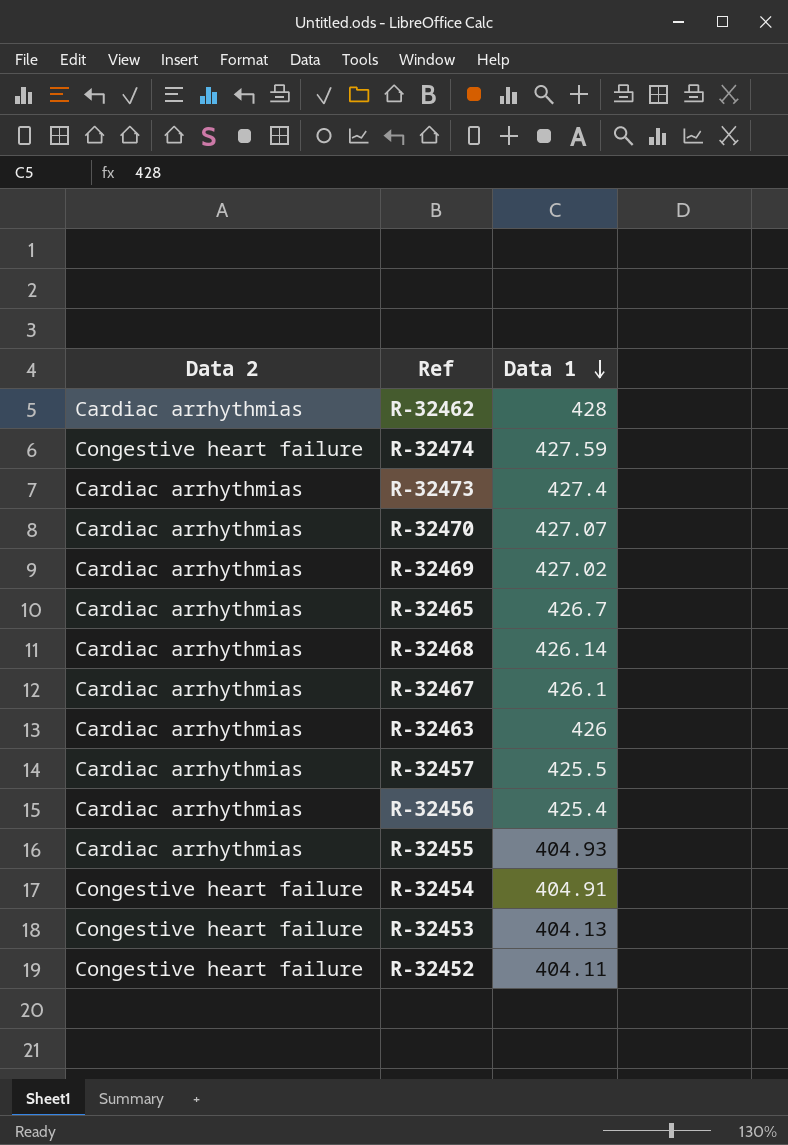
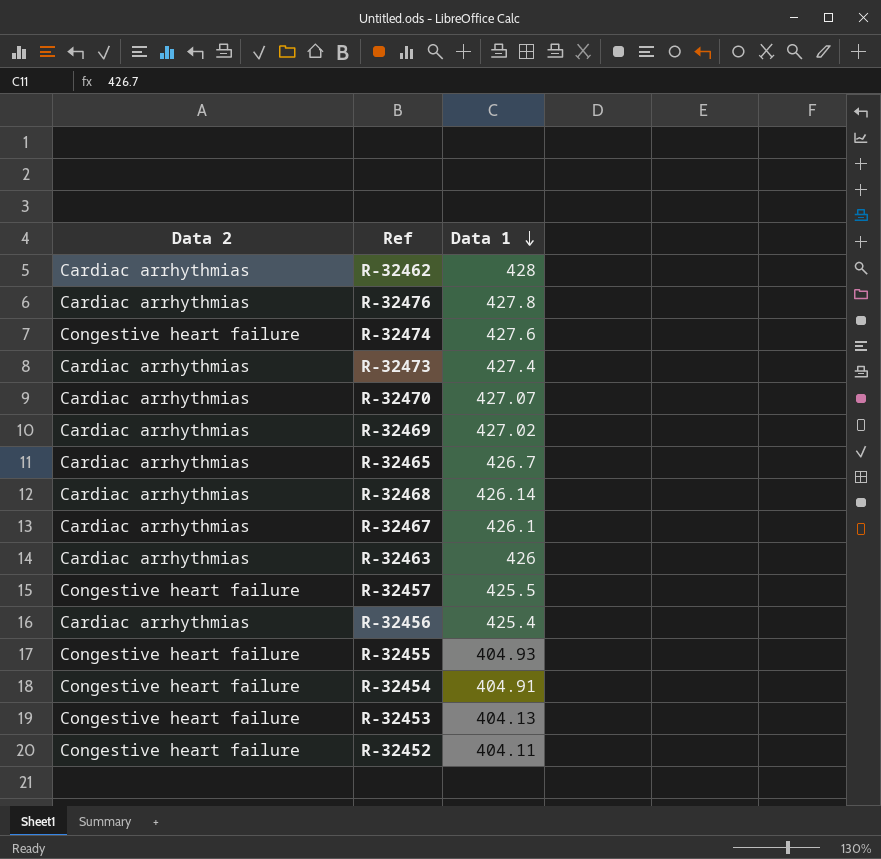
row R-32476: none -> Cardiac arrhythmias | 427.8
R-32474 | Data 1: 427.59 -> 427.6
R-32457 | Data 2: Cardiac arrhythmias -> Congestive heart failure
R-32455 | Data 2: Cardiac arrhythmias -> Congestive heart failure

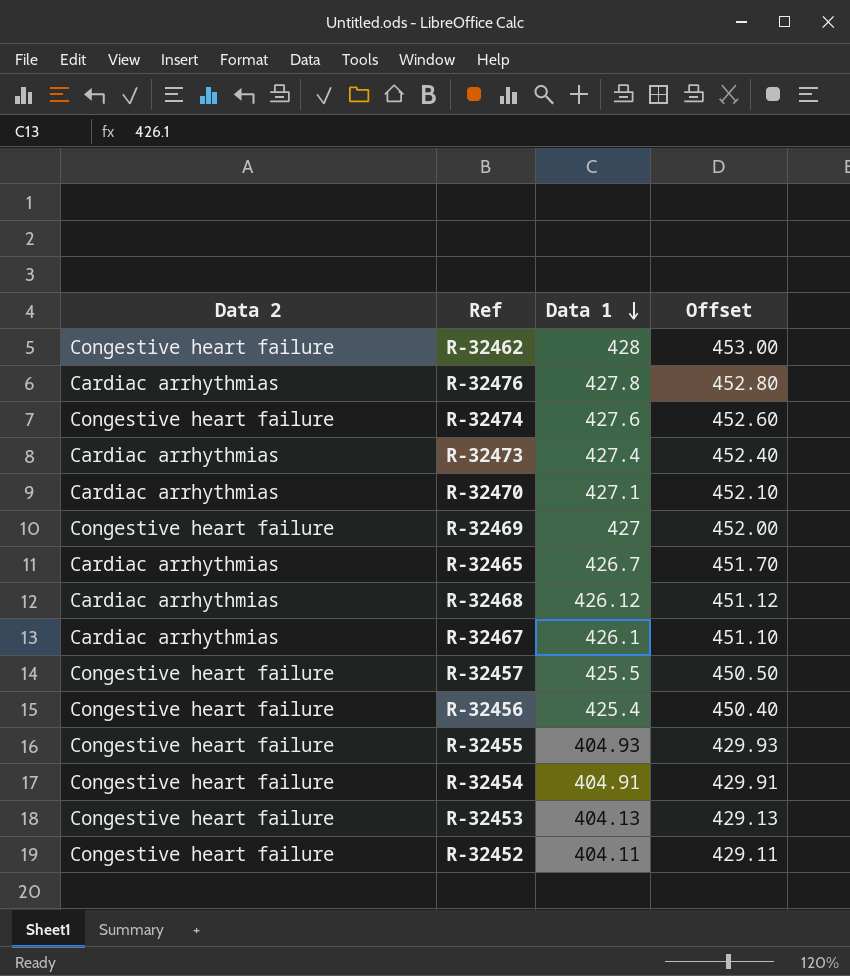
column Offset | formula: none -> [Data 1] + 25
row R-32463: Cardiac arrhythmias | 426 -> none
R-32462 | Data 2: Cardiac arrhythmias -> Congestive heart failure
R-32470 | Data 1: 427.07 -> 427.1
R-32469 | Data 2: Cardiac arrhythmias -> Congestive heart failure
R-32469 | Data 1: 427.02 -> 427
R-32468 | Data 1: 426.14 -> 426.12
R-32456 | Data 2: Cardiac arrhythmias -> Congestive heart failure

